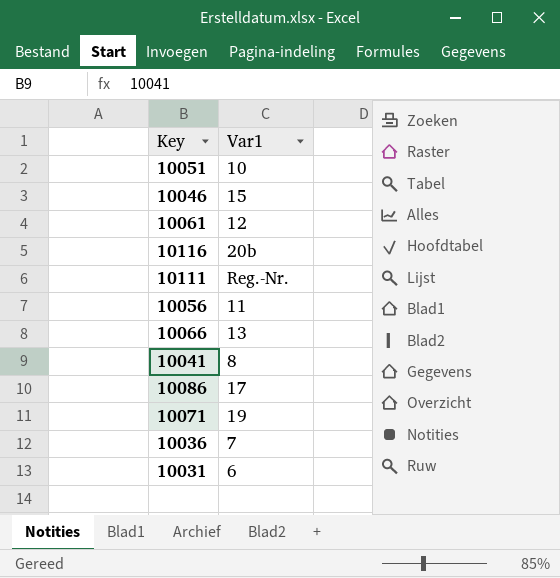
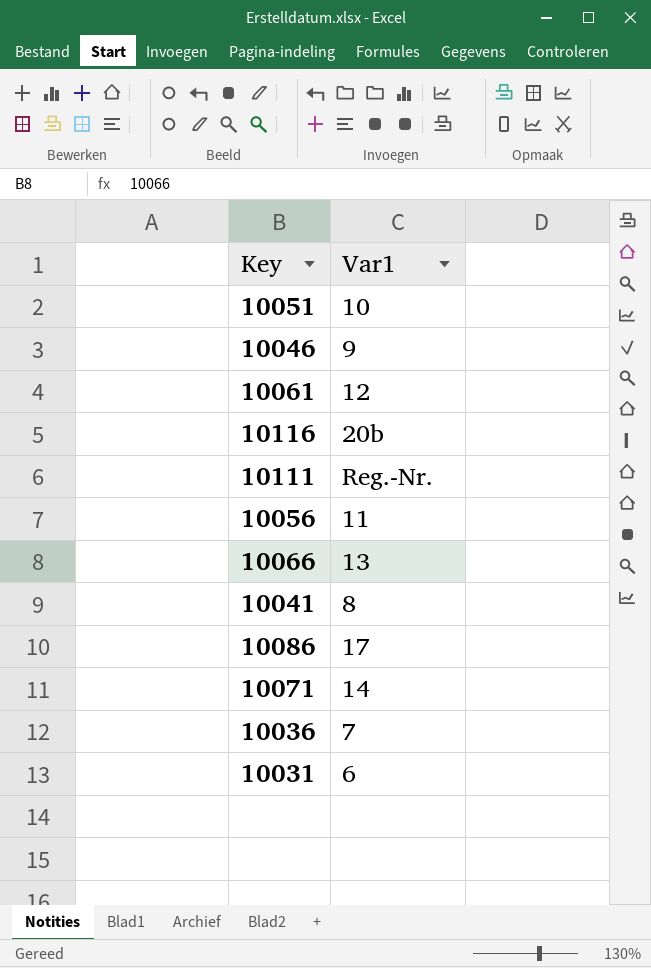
10046 | Var1: 15 -> 9
10071 | Var1: 19 -> 14

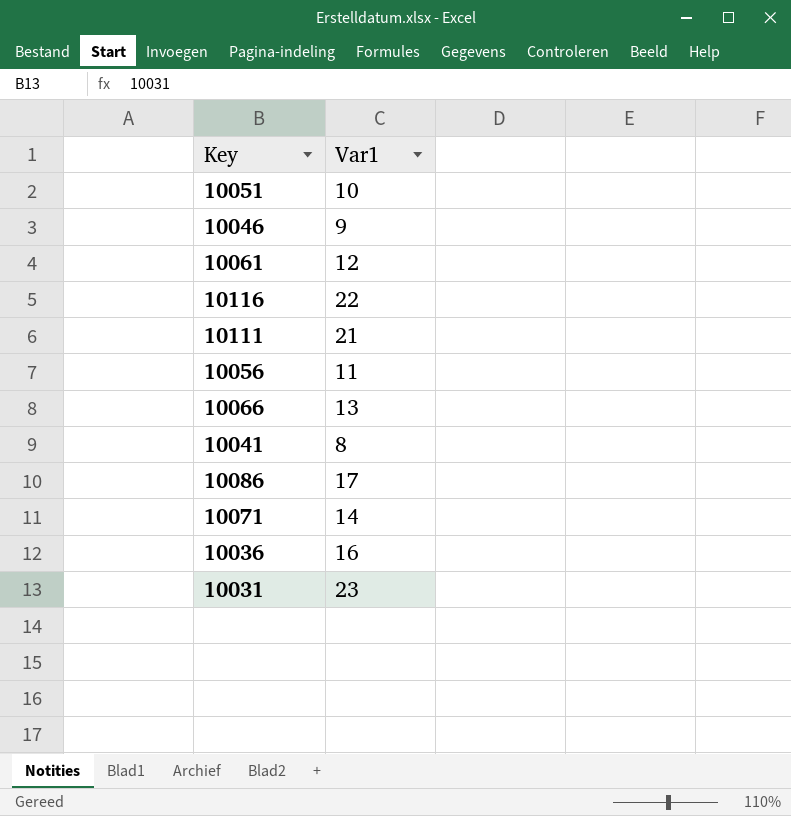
10116 | Var1: 20b -> 22
10111 | Var1: Reg.-Nr. -> 21
10036 | Var1: 7 -> 16
10031 | Var1: 6 -> 23

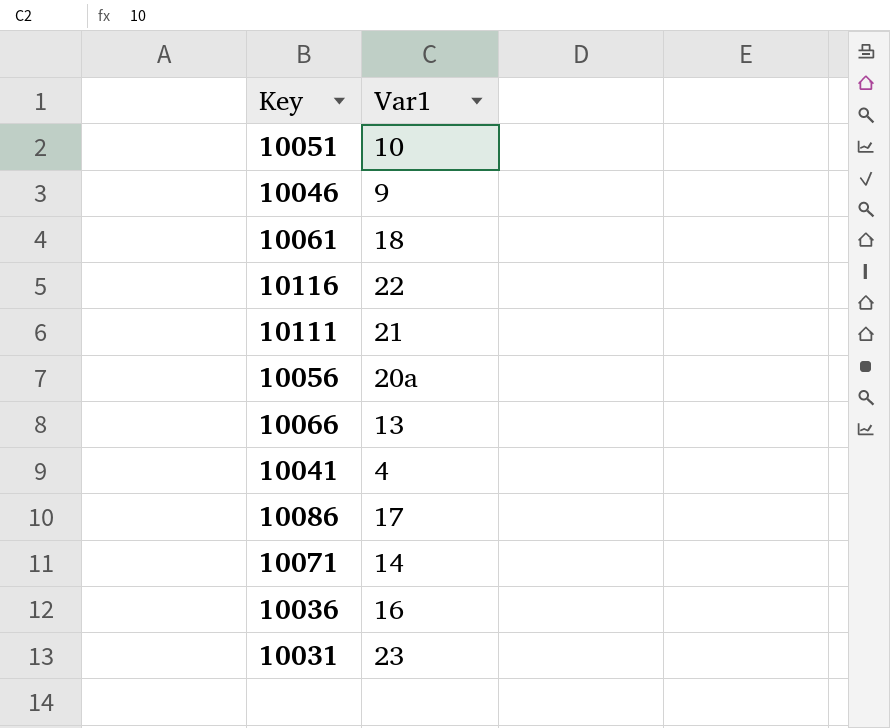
10061 | Var1: 12 -> 18
10056 | Var1: 11 -> 20a
10041 | Var1: 8 -> 4

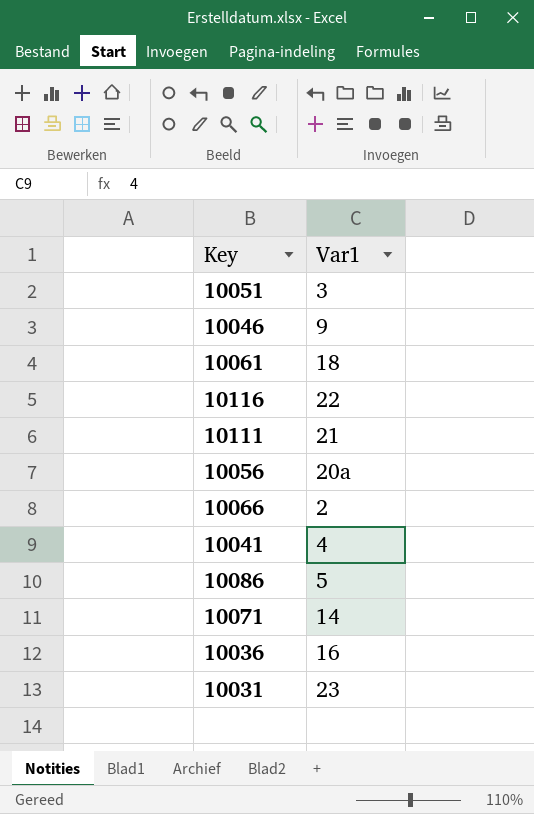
10051 | Var1: 10 -> 3
10066 | Var1: 13 -> 2
10086 | Var1: 17 -> 5

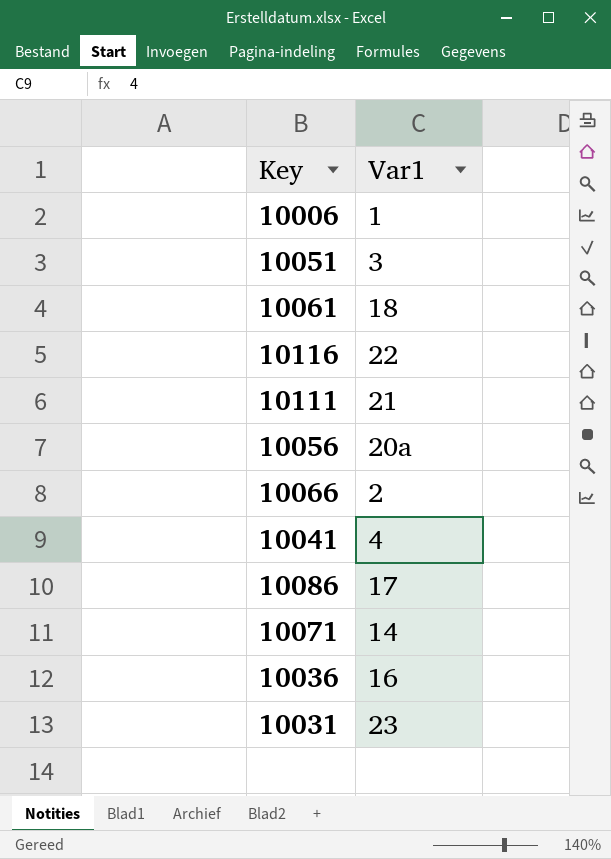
row 10046: 9 -> none
row 10006: none -> 1
10086 | Var1: 5 -> 17

